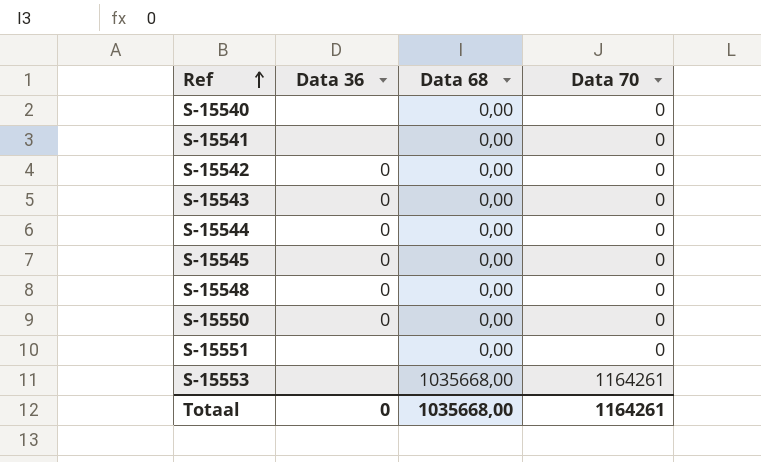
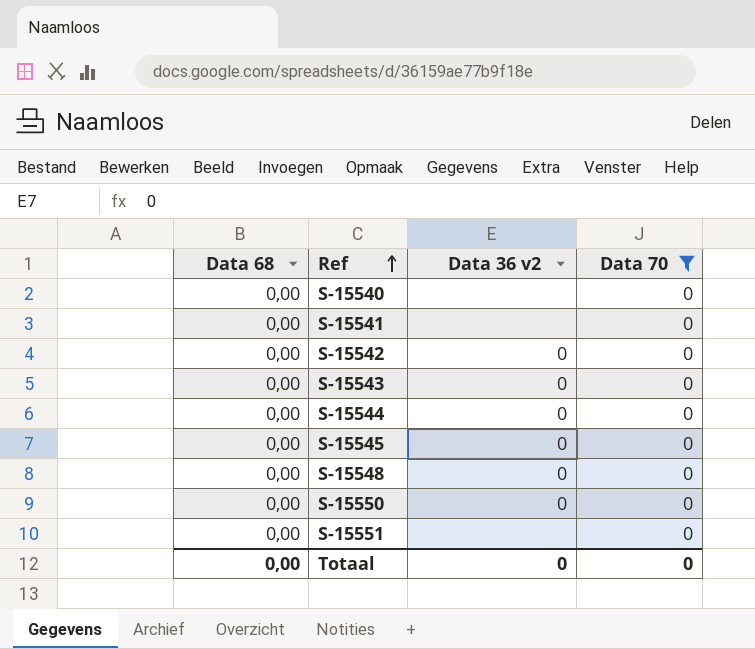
filter: none -> Data 70 = 0
column Data 68 | position: 3 -> 1
column name: Data 36 -> Data 36 v2
Totaal | Data 68: 1035668,00 -> 0,00
Totaal | Data 70: 1164261 -> 0

